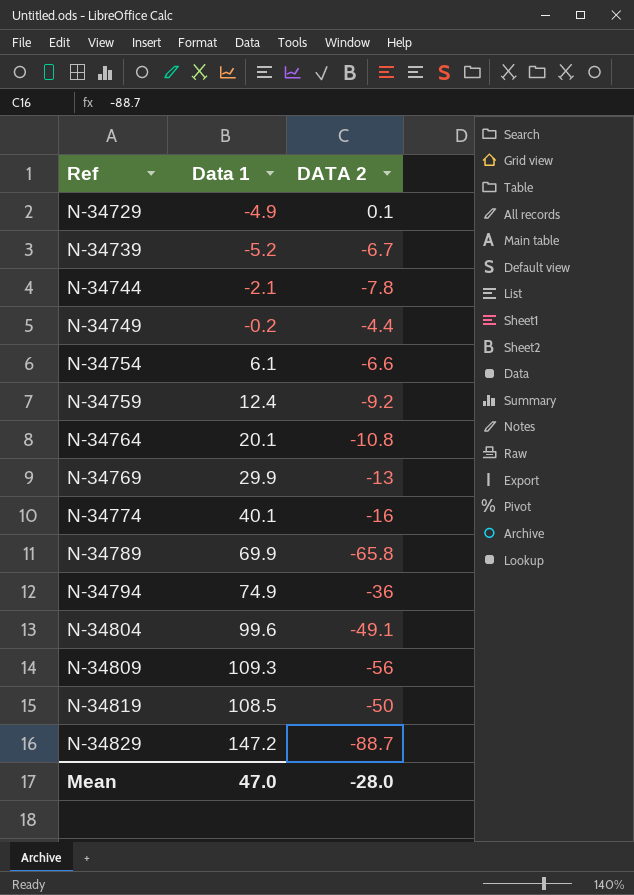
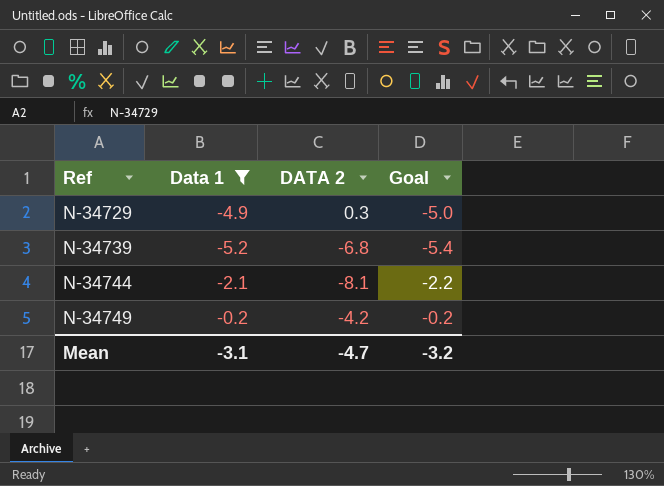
filter: none -> Data 1 <= -0.2
column Goal | formula: none -> [Data 1] * 1.03
N-34729 | DATA 2: 0.1 -> 0.3
N-34739 | DATA 2: -6.7 -> -6.8
N-34744 | DATA 2: -7.8 -> -8.1
N-34749 | DATA 2: -4.4 -> -4.2
Mean | Data 1: 47.0 -> -3.1
Mean | DATA 2: -28.0 -> -4.7

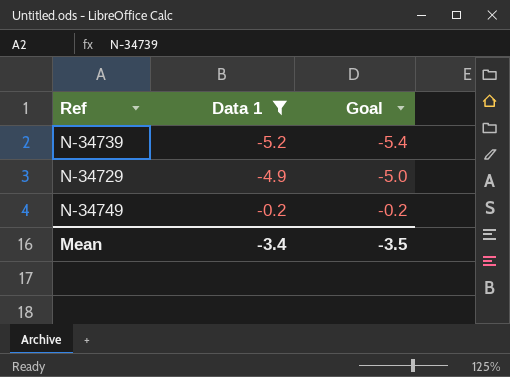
row order: Ref ascending -> Data 1 ascending
column DATA 2 | position: 3 -> none
row N-34744: -2.1 | -8.1 | -2.2 -> none
Mean | Data 1: -3.1 -> -3.4
Mean | Goal: -3.2 -> -3.5

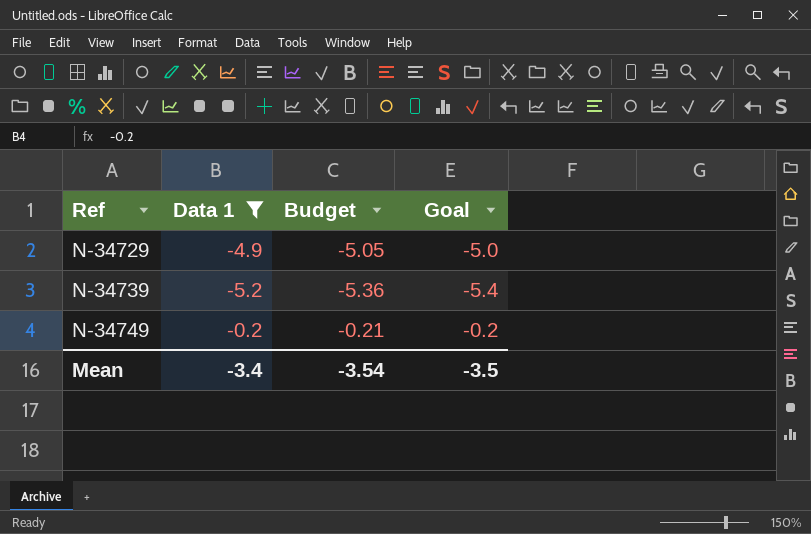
row order: Data 1 ascending -> Ref ascending
column Budget | formula: none -> [Data 1] * 1.03

